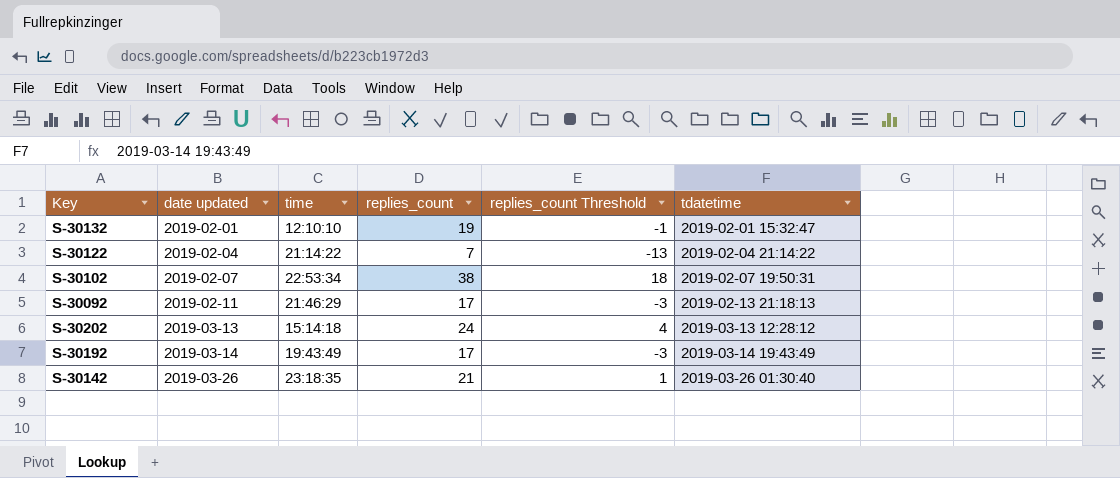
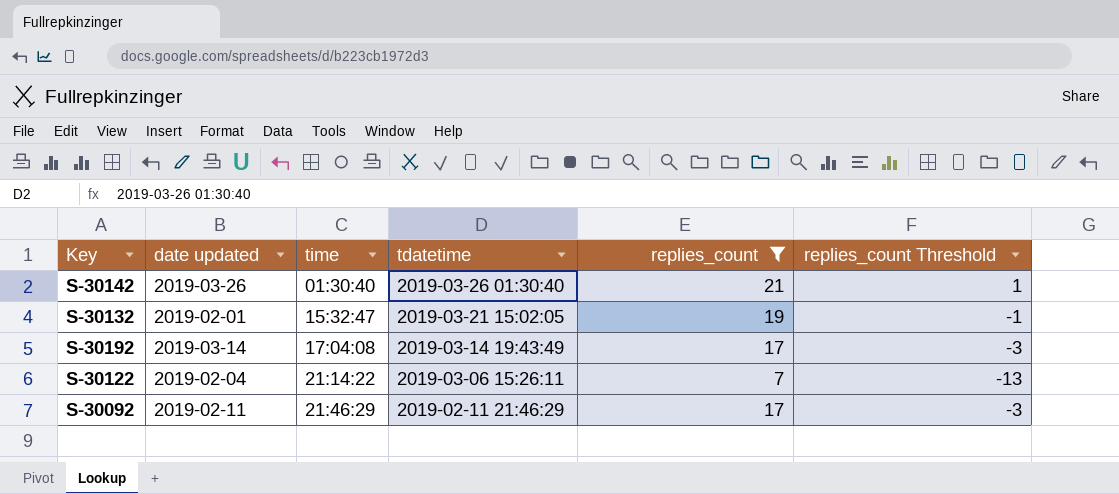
filter: none -> replies_count <= 21
row order: date updated ascending -> time ascending
column tdatetime | position: 6 -> 4
S-30142 | time: 23:18:35 -> 01:30:40
S-30132 | time: 12:10:10 -> 15:32:47
S-30132 | tdatetime: 2019-02-01 15:32:47 -> 2019-03-21 15:02:05
S-30192 | time: 19:43:49 -> 17:04:08
S-30122 | tdatetime: 2019-02-04 21:14:22 -> 2019-03-06 15:26:11
S-30092 | tdatetime: 2019-02-13 21:18:13 -> 2019-02-11 21:46:29

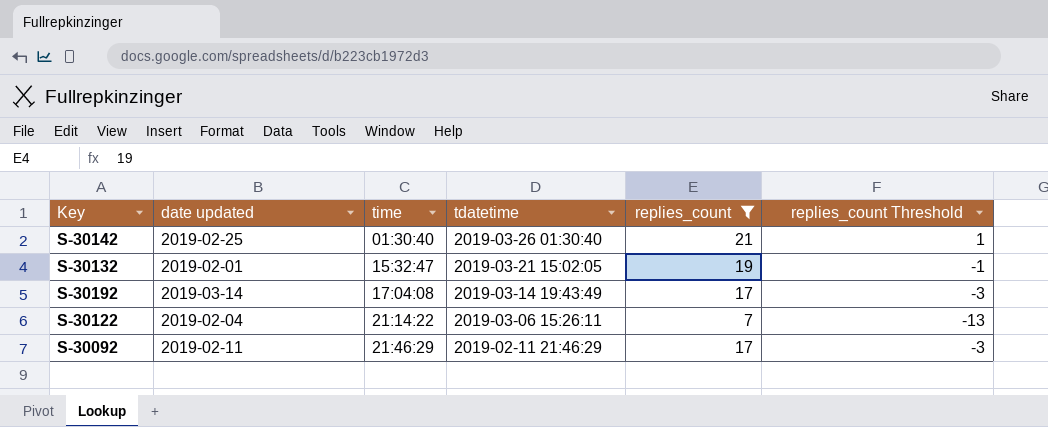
S-30142 | date updated: 2019-03-26 -> 2019-02-25

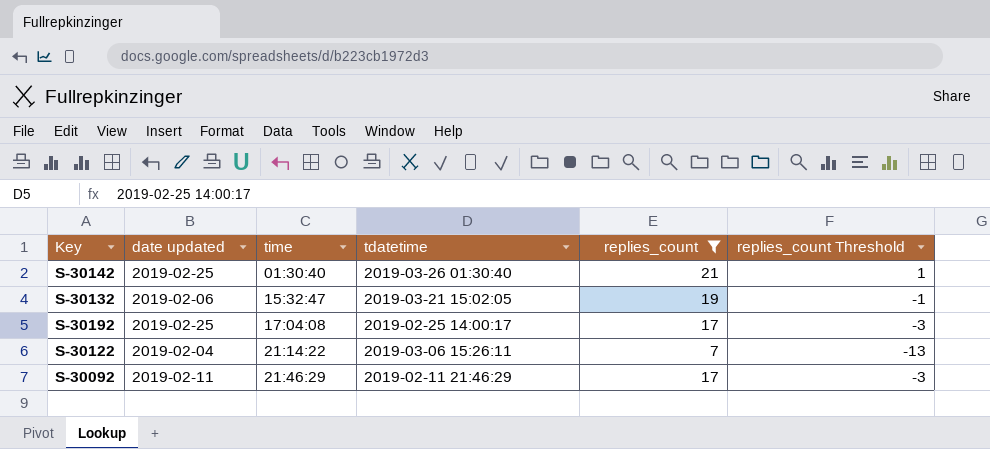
S-30132 | date updated: 2019-02-01 -> 2019-02-06
S-30192 | date updated: 2019-03-14 -> 2019-02-25
S-30192 | tdatetime: 2019-03-14 19:43:49 -> 2019-02-25 14:00:17

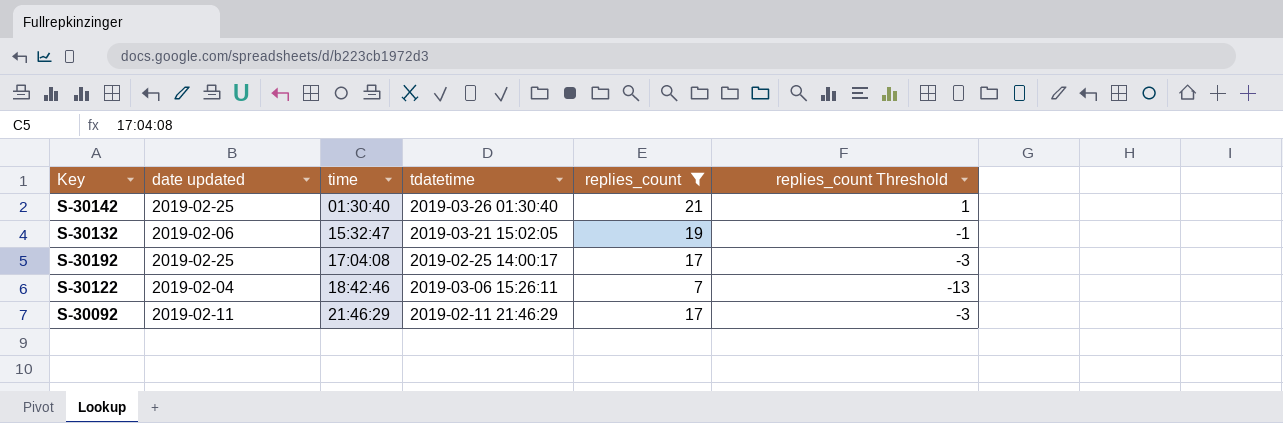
S-30122 | time: 21:14:22 -> 18:42:46

